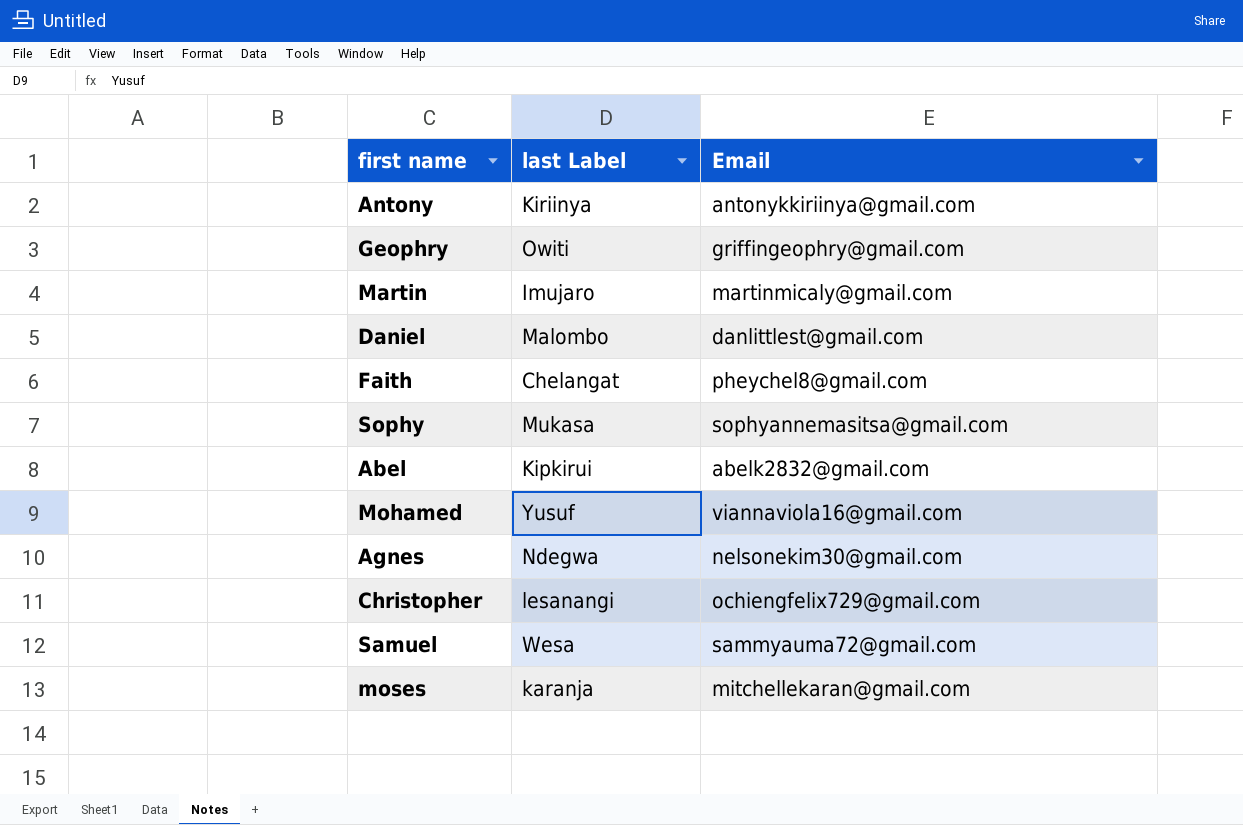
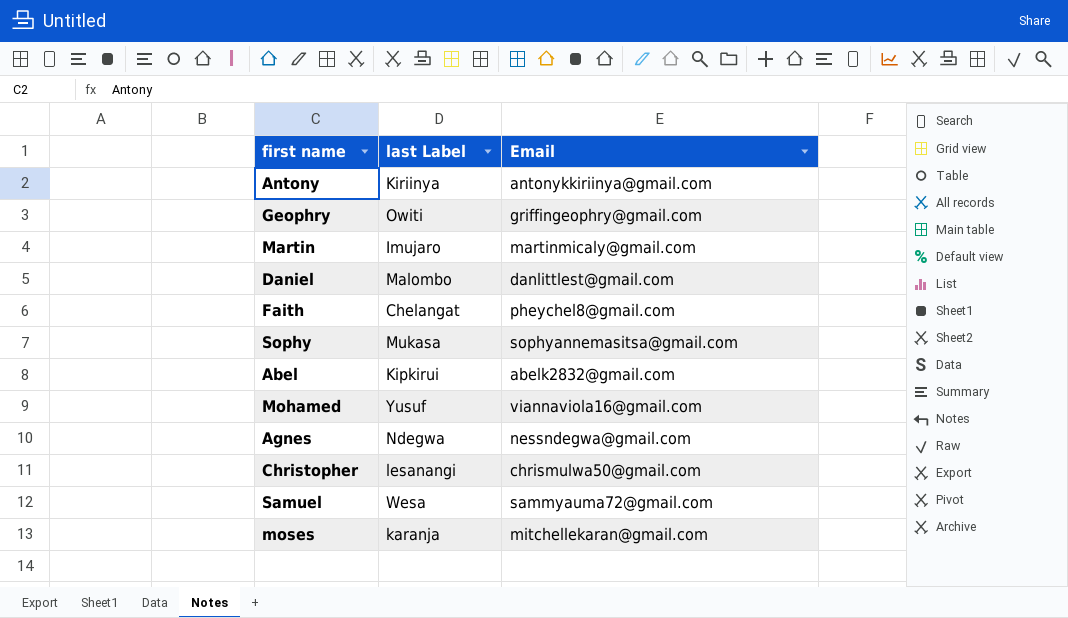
Agnes | Email: nelsonekim30@gmail.com -> nessndegwa@gmail.com
Christopher | Email: ochiengfelix729@gmail.com -> chrismulwa50@gmail.com

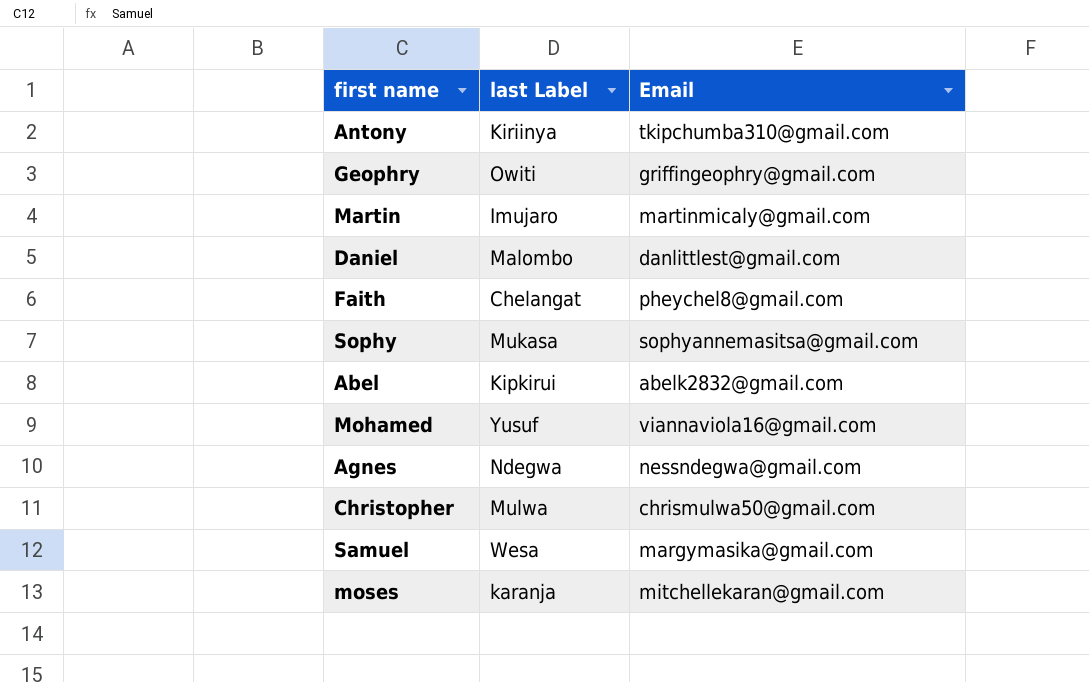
Antony | Email: antonykkiriinya@gmail.com -> tkipchumba310@gmail.com
Christopher | last Label: lesanangi -> Mulwa
Samuel | Email: sammyauma72@gmail.com -> margymasika@gmail.com

